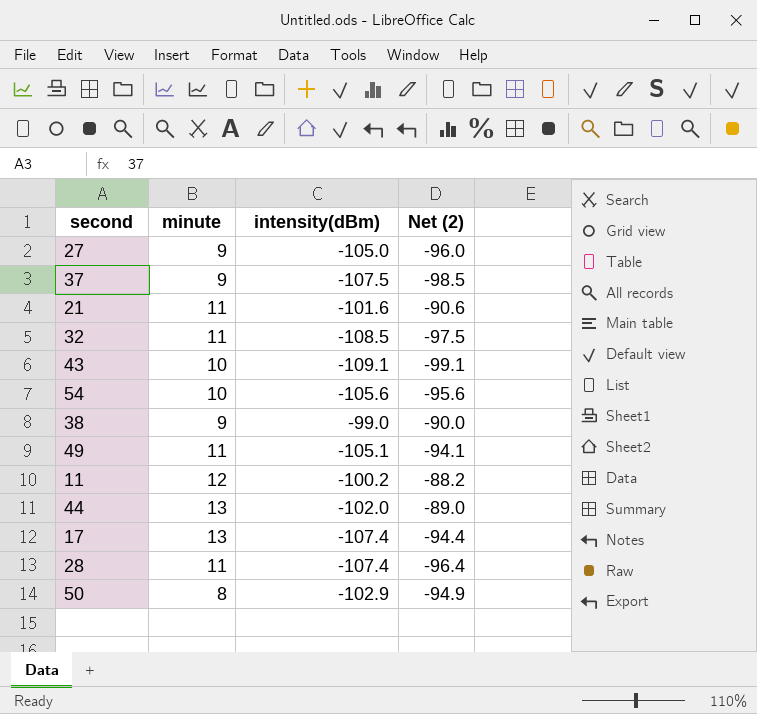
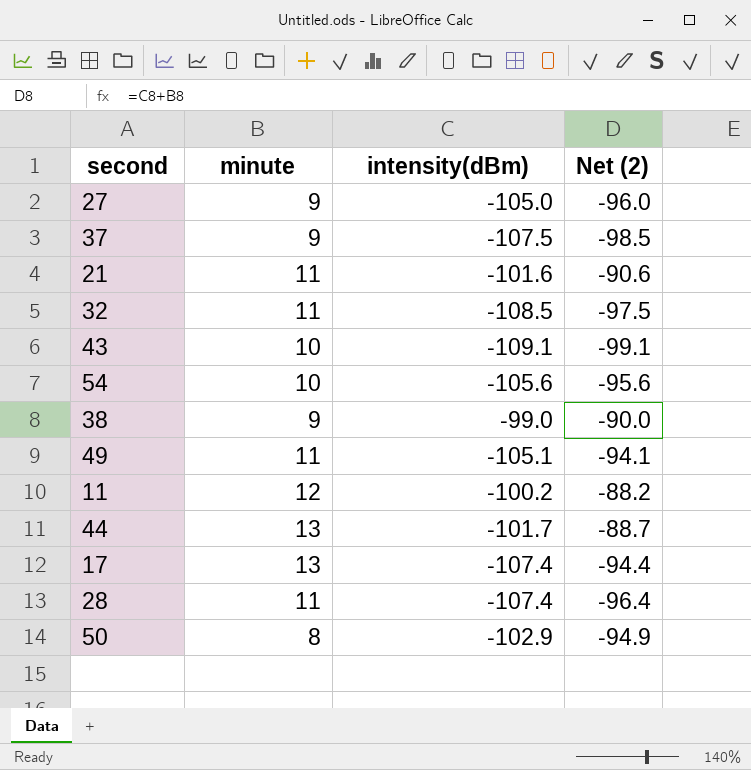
44 | intensity(dBm): -102.0 -> -101.7
44 | Net (2): -89.0 -> -88.7

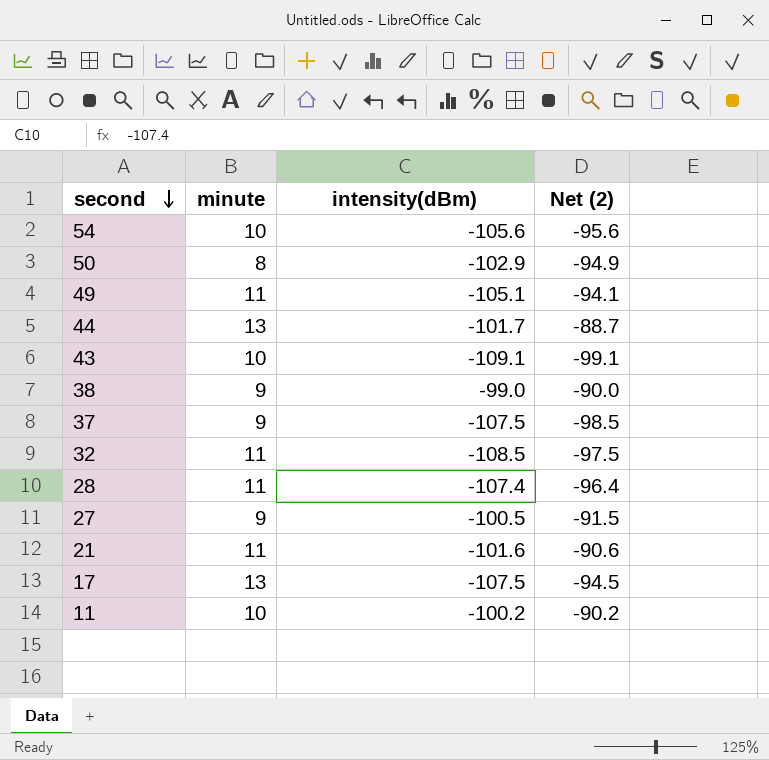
row order: none -> second descending
27 | intensity(dBm): -105.0 -> -100.5
27 | Net (2): -96.0 -> -91.5
17 | intensity(dBm): -107.4 -> -107.5
17 | Net (2): -94.4 -> -94.5
11 | minute: 12 -> 10
11 | Net (2): -88.2 -> -90.2

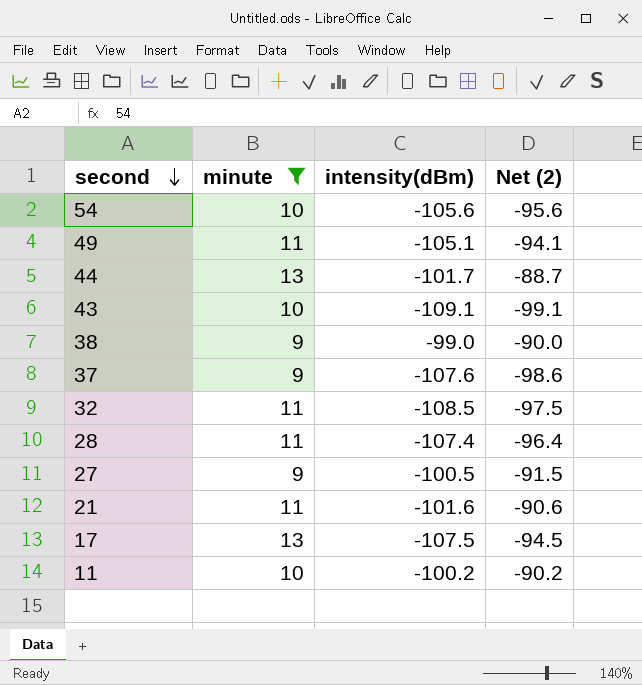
filter: none -> minute != 8
37 | intensity(dBm): -107.5 -> -107.6
37 | Net (2): -98.5 -> -98.6

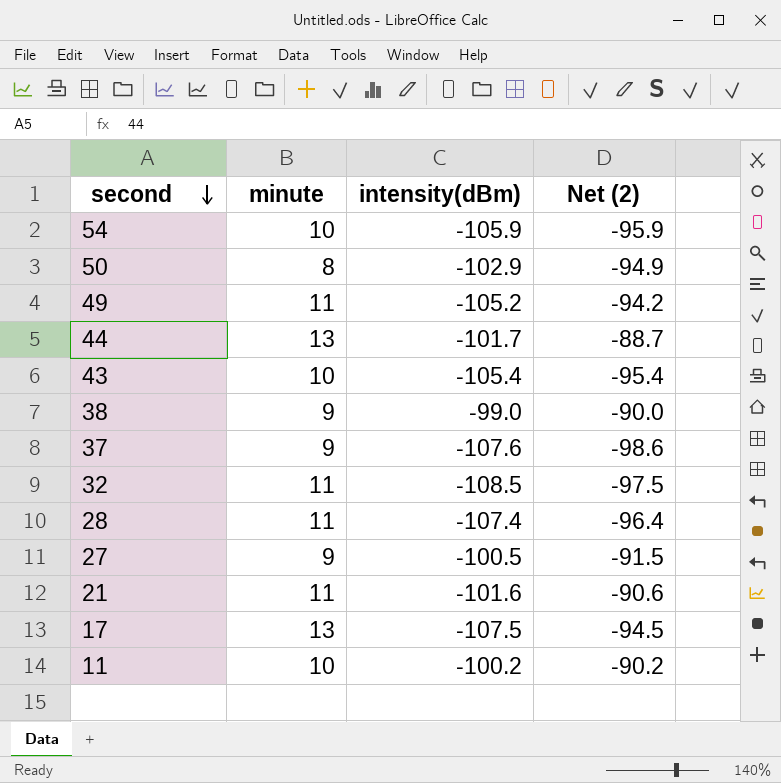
filter: minute != 8 -> none
54 | intensity(dBm): -105.6 -> -105.9
54 | Net (2): -95.6 -> -95.9
49 | intensity(dBm): -105.1 -> -105.2
49 | Net (2): -94.1 -> -94.2
43 | intensity(dBm): -109.1 -> -105.4
43 | Net (2): -99.1 -> -95.4

